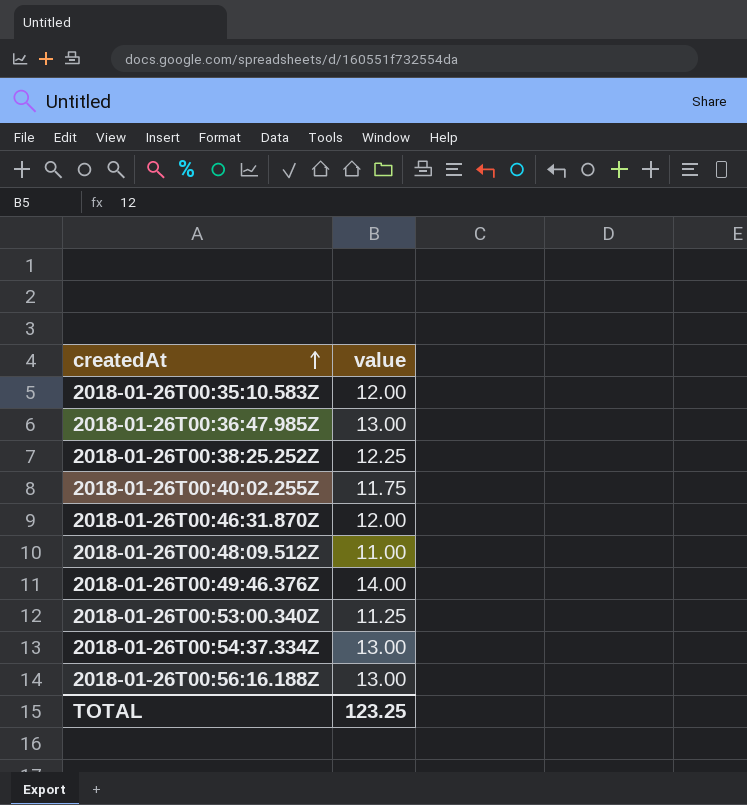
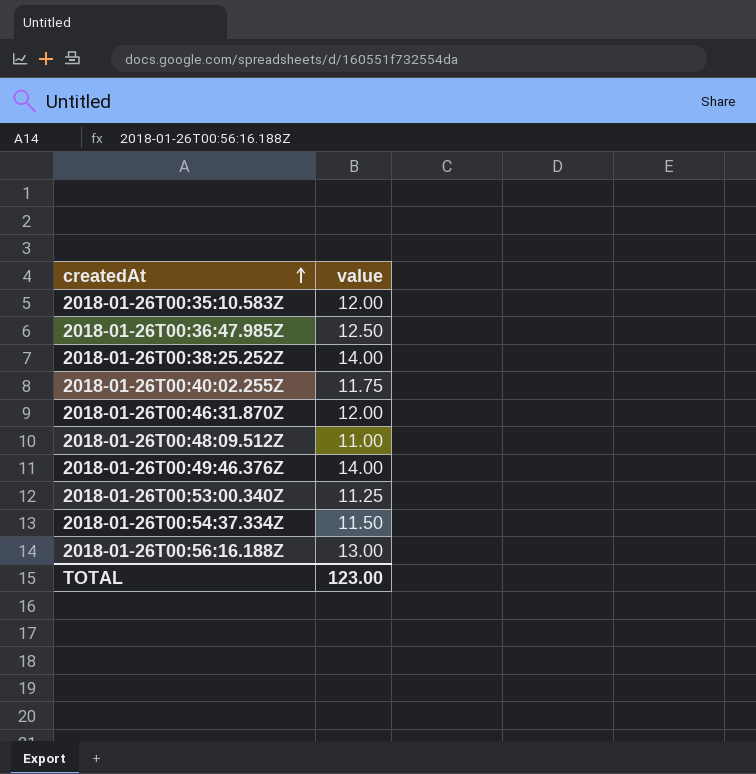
2018-01-26T00:36:47.985Z | value: 13.00 -> 12.50
2018-01-26T00:38:25.252Z | value: 12.25 -> 14.00
2018-01-26T00:54:37.334Z | value: 13.00 -> 11.50
TOTAL | value: 123.25 -> 123.00

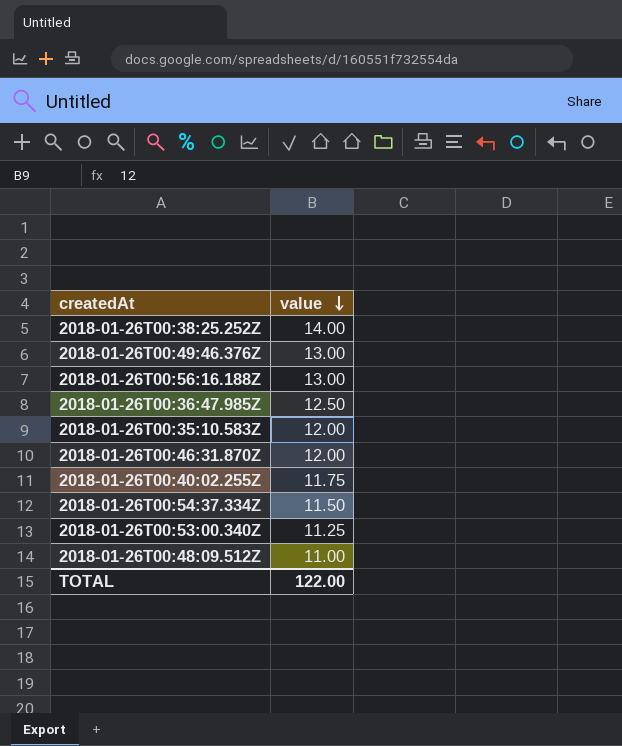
row order: createdAt ascending -> value descending
2018-01-26T00:49:46.376Z | value: 14.00 -> 13.00
TOTAL | value: 123.00 -> 122.00

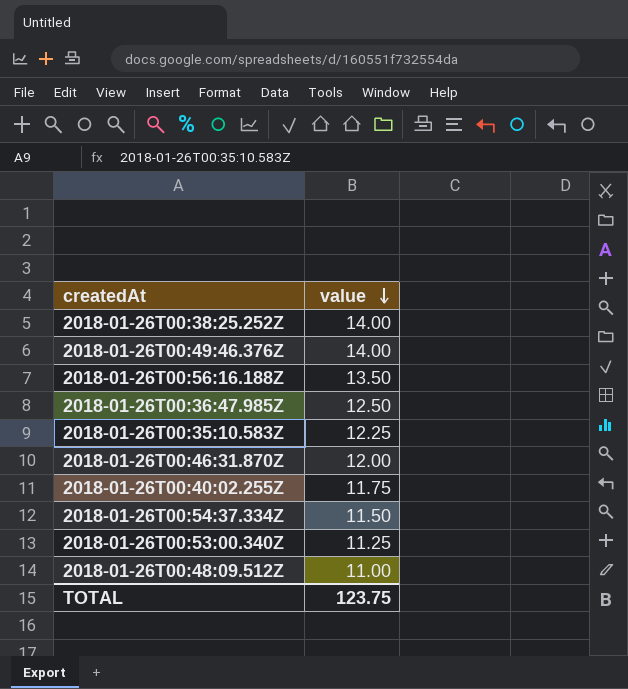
2018-01-26T00:49:46.376Z | value: 13.00 -> 14.00
2018-01-26T00:56:16.188Z | value: 13.00 -> 13.50
2018-01-26T00:35:10.583Z | value: 12.00 -> 12.25
TOTAL | value: 122.00 -> 123.75

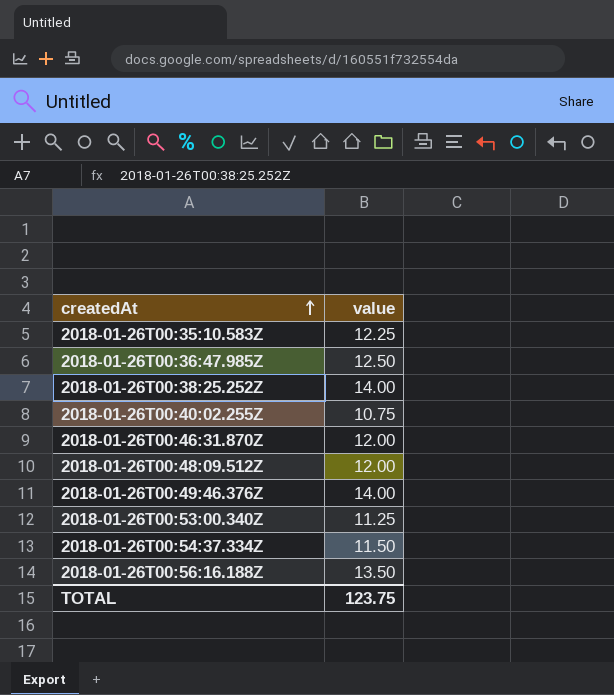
row order: value descending -> createdAt ascending
2018-01-26T00:40:02.255Z | value: 11.75 -> 10.75
2018-01-26T00:48:09.512Z | value: 11.00 -> 12.00

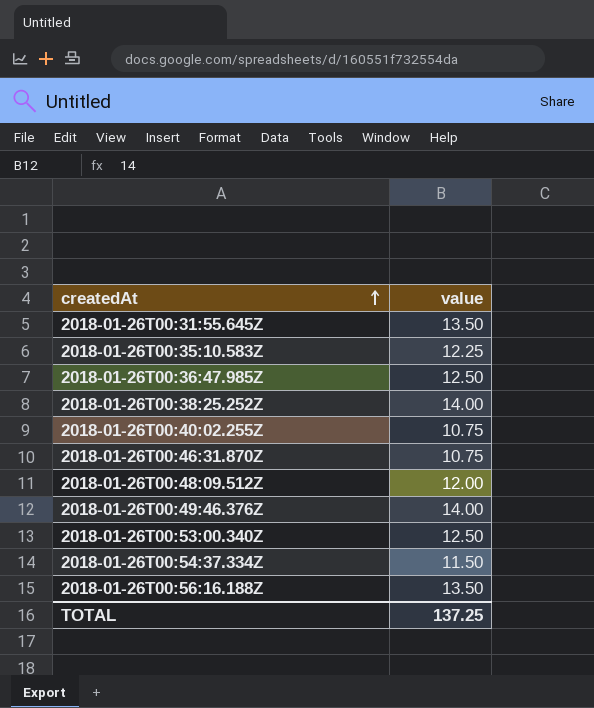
row 2018-01-26T00:31:55.645Z: none -> 13.50
2018-01-26T00:46:31.870Z | value: 12.00 -> 10.75
2018-01-26T00:53:00.340Z | value: 11.25 -> 12.50
TOTAL | value: 123.75 -> 137.25

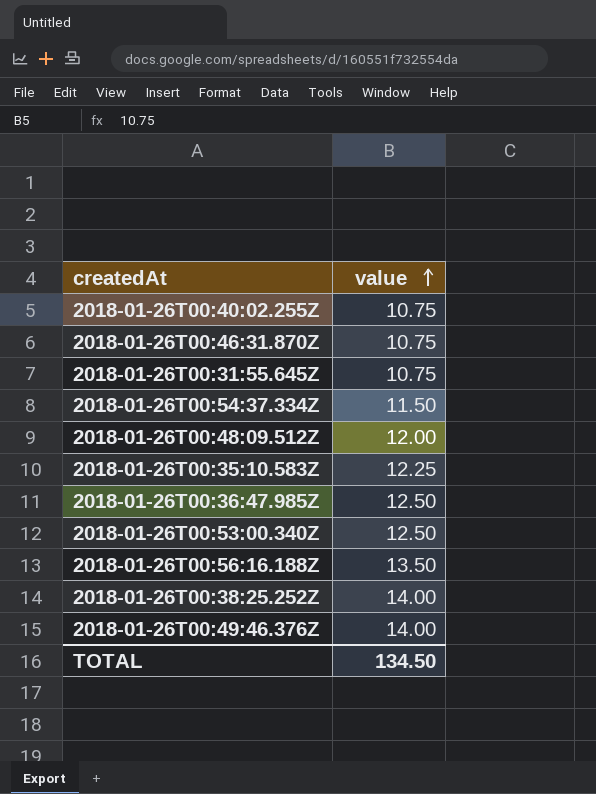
row order: createdAt ascending -> value ascending
2018-01-26T00:31:55.645Z | value: 13.50 -> 10.75
TOTAL | value: 137.25 -> 134.50

